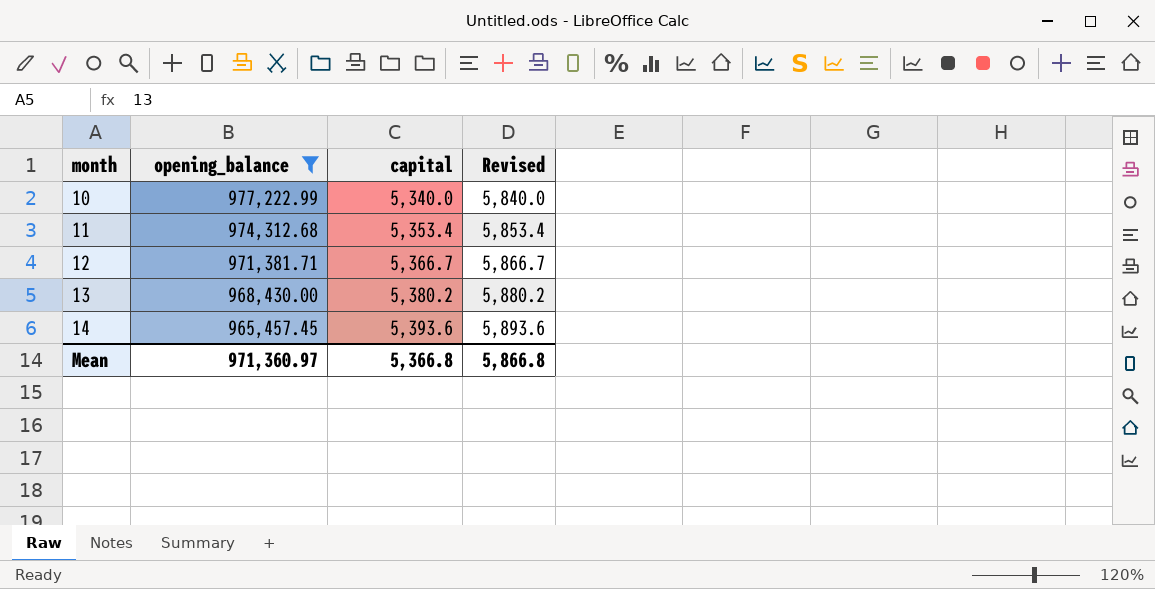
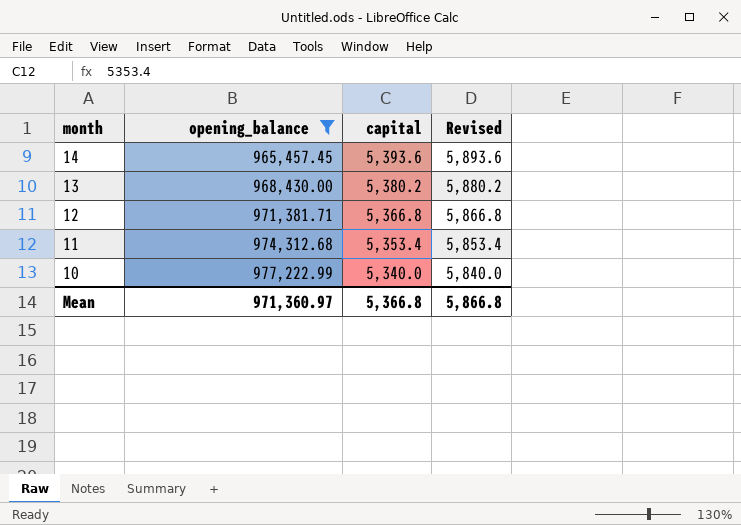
row order: month ascending -> month descending
12 | capital: 5,366.7 -> 5,366.8
12 | Revised: 5,866.7 -> 5,866.8

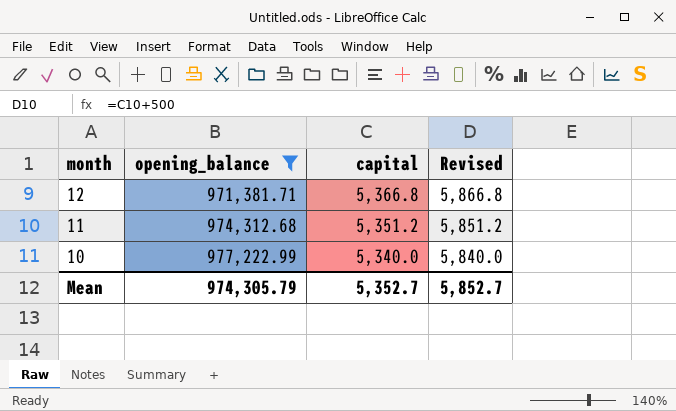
row 14: 965,457.45 | 5,393.6 | 5,893.6 -> none
row 13: 968,430.00 | 5,380.2 | 5,880.2 -> none
11 | capital: 5,353.4 -> 5,351.2
11 | Revised: 5,853.4 -> 5,851.2
Mean | opening_balance: 971,360.97 -> 974,305.79
Mean | capital: 5,366.8 -> 5,352.7
Mean | Revised: 5,866.8 -> 5,852.7

